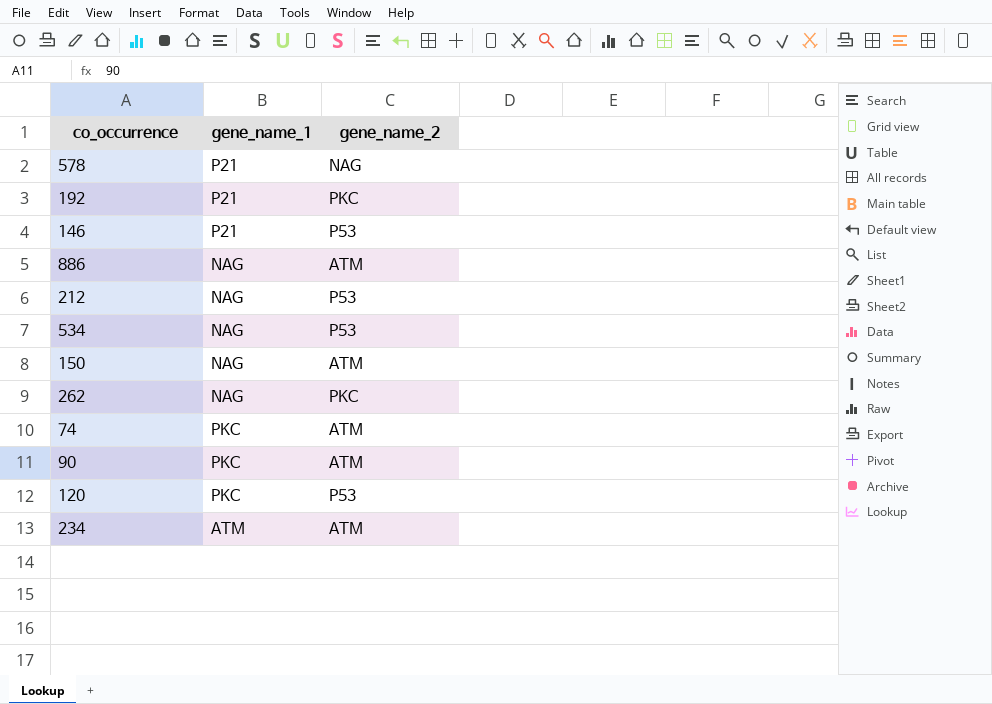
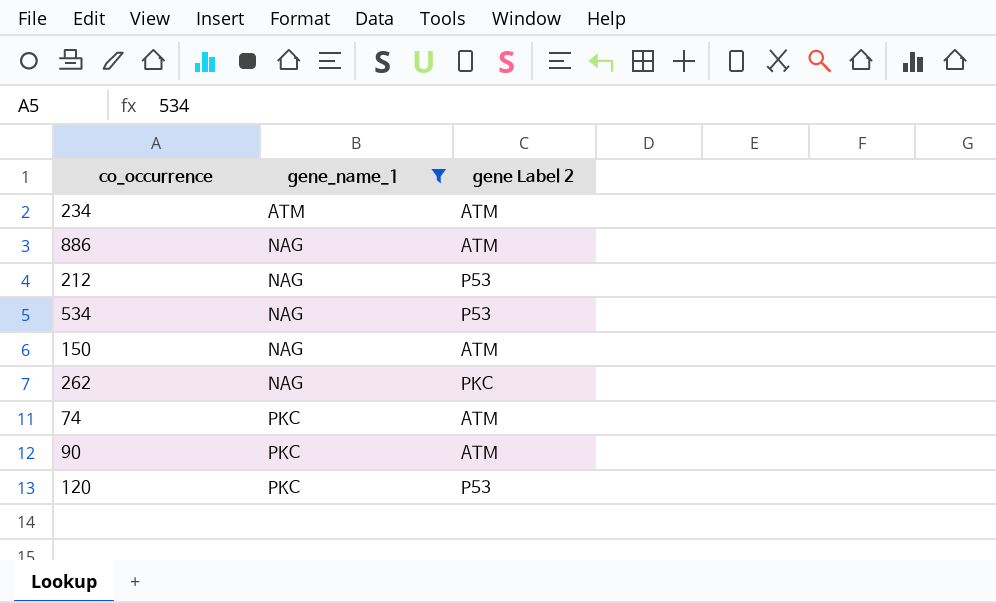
filter: none -> gene_name_1 != P21
row order: none -> gene_name_1 ascending
column name: gene_name_2 -> gene Label 2

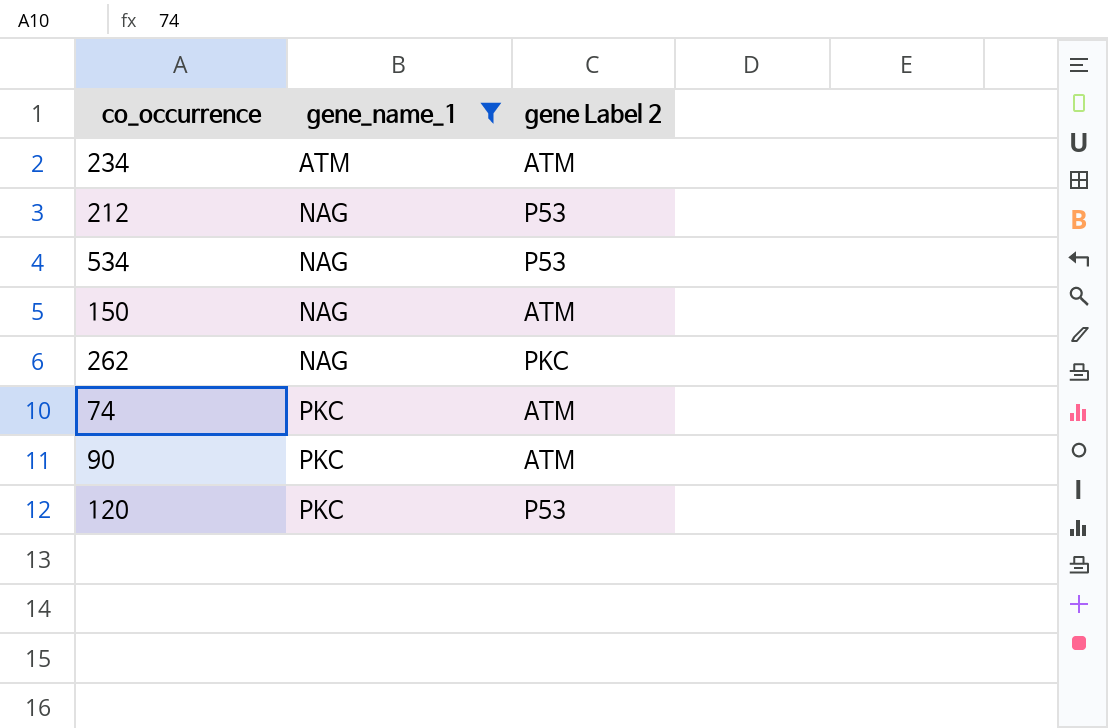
row 886: NAG | ATM -> none

